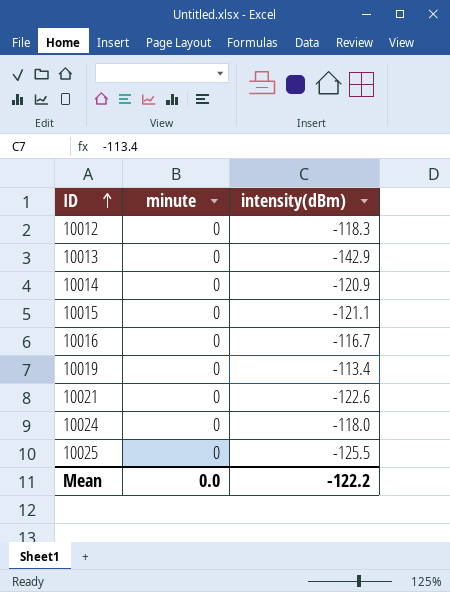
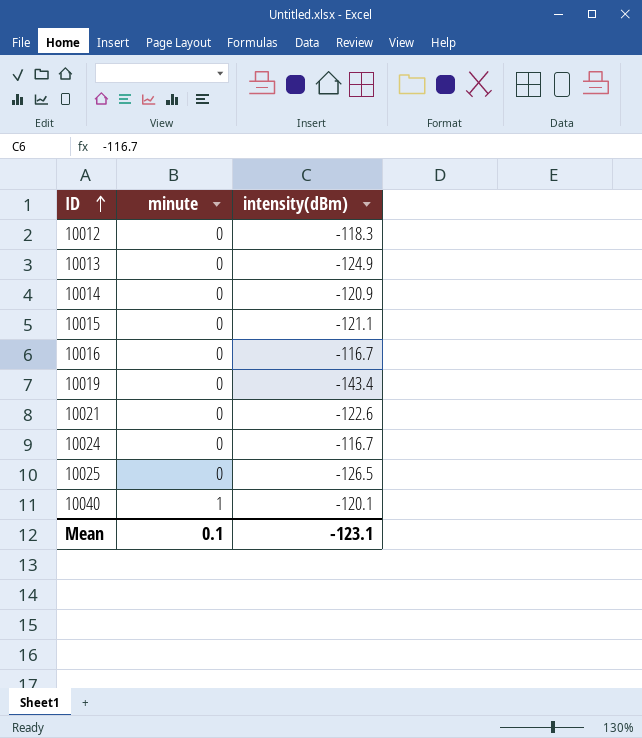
10013 | intensity(dBm): -142.9 -> -124.9
10019 | intensity(dBm): -113.4 -> -143.4
10024 | intensity(dBm): -118.0 -> -116.7
10025 | intensity(dBm): -125.5 -> -126.5
row 10040: none -> 1 | -120.1
Mean | minute: 0.0 -> 0.1
Mean | intensity(dBm): -122.2 -> -123.1

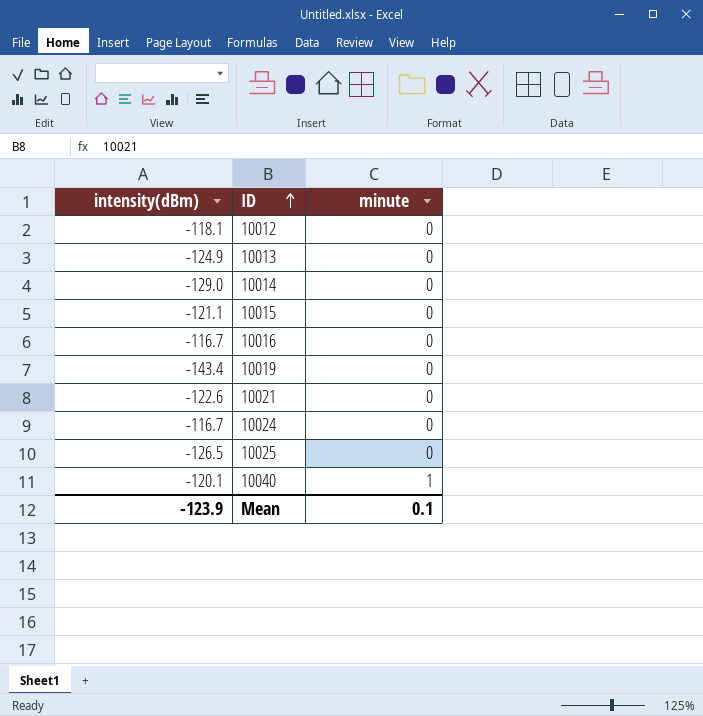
column intensity(dBm) | position: 3 -> 1
10012 | intensity(dBm): -118.3 -> -118.1
10014 | intensity(dBm): -120.9 -> -129.0
Mean | intensity(dBm): -123.1 -> -123.9

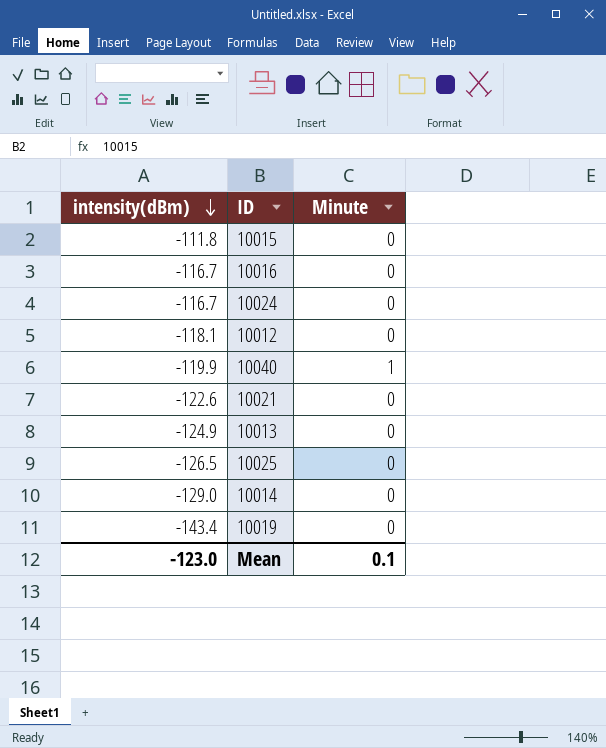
row order: ID ascending -> intensity(dBm) descending
column name: minute -> Minute
10015 | intensity(dBm): -121.1 -> -111.8
10040 | intensity(dBm): -120.1 -> -119.9
Mean | intensity(dBm): -123.9 -> -123.0

